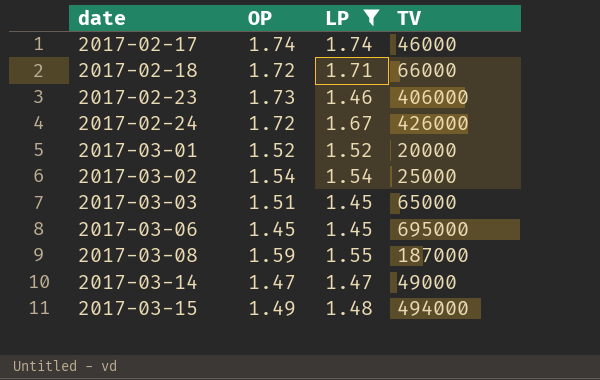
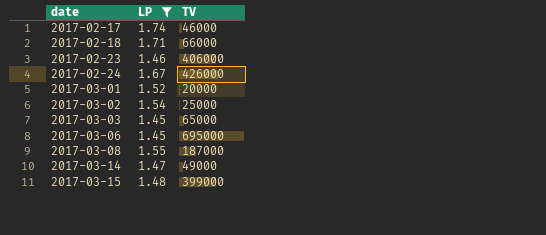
column OP | position: 2 -> none
2017-03-15 | TV: 494000 -> 399000

